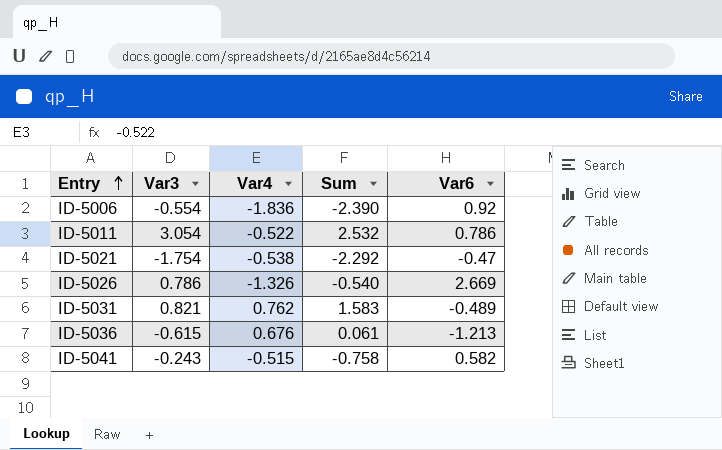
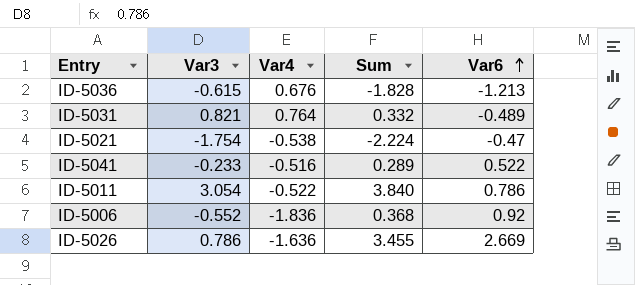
row order: Entry ascending -> Var6 ascending
column Sum | formula: [Var3] + [Var4] -> [Var3] + [Var6]
ID-5031 | Var4: 0.762 -> 0.764
ID-5041 | Var3: -0.243 -> -0.233
ID-5041 | Var4: -0.515 -> -0.516
ID-5041 | Var6: 0.582 -> 0.522
ID-5006 | Var3: -0.554 -> -0.552
ID-5026 | Var4: -1.326 -> -1.636

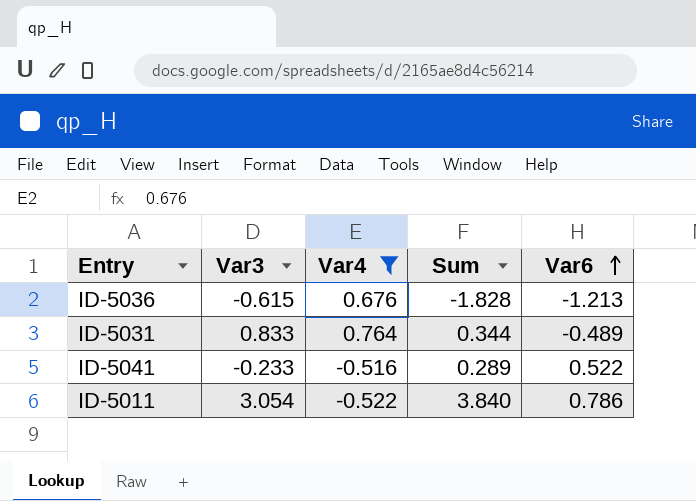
filter: none -> Var4 >= -0.522
ID-5031 | Var3: 0.821 -> 0.833
ID-5031 | Sum: 0.332 -> 0.344

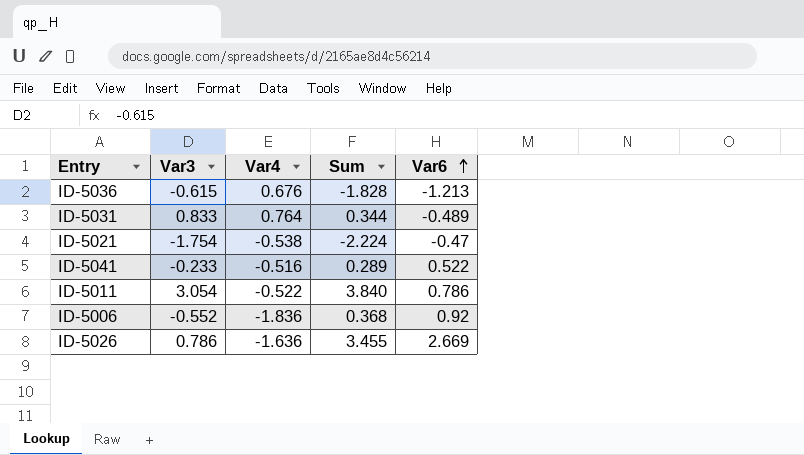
filter: Var4 >= -0.522 -> none

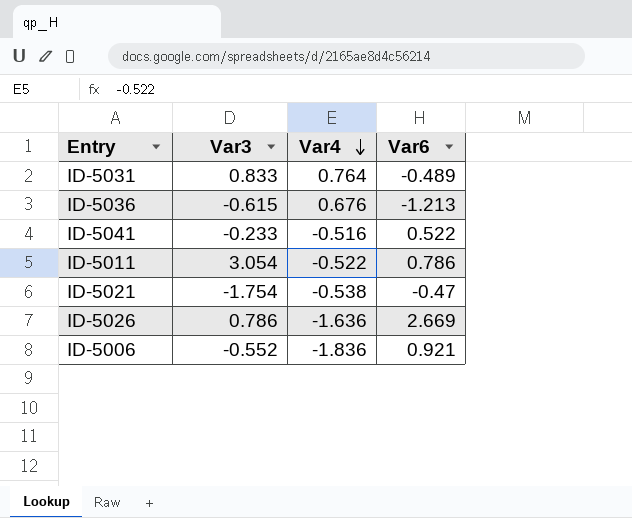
row order: Var6 ascending -> Var4 descending
column Sum | formula: [Var3] + [Var6] -> none
ID-5006 | Var6: 0.92 -> 0.921

